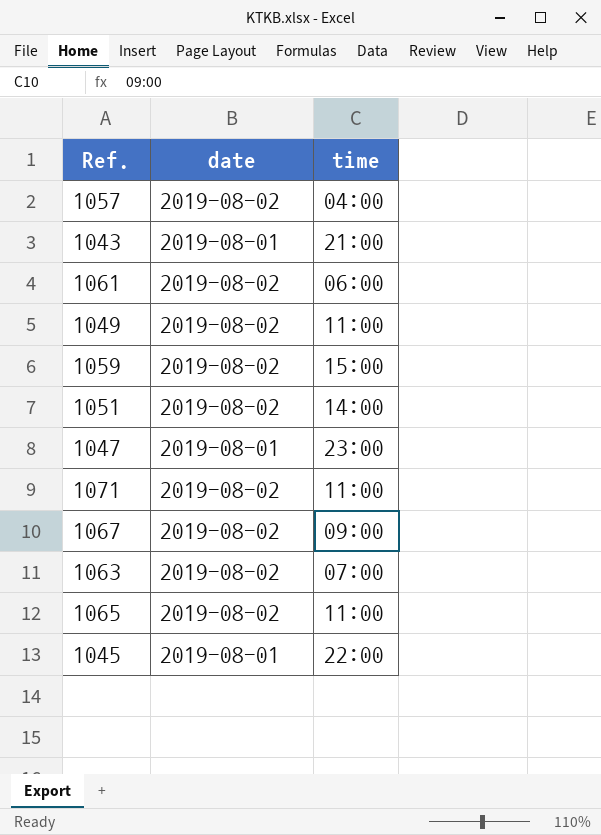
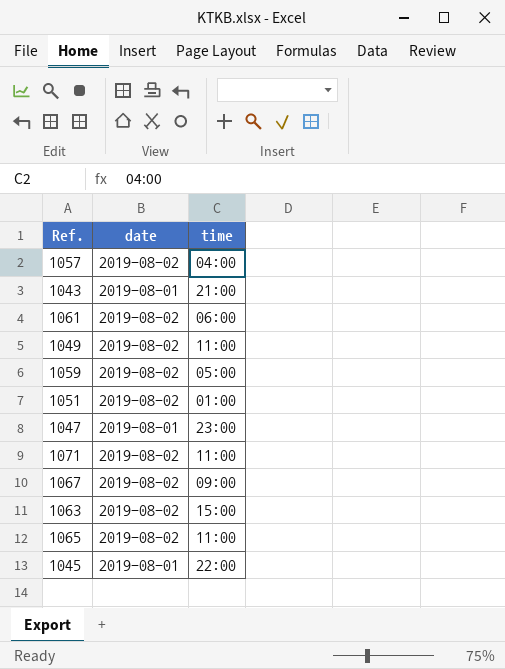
1059 | time: 15:00 -> 05:00
1051 | time: 14:00 -> 01:00
1063 | time: 07:00 -> 15:00

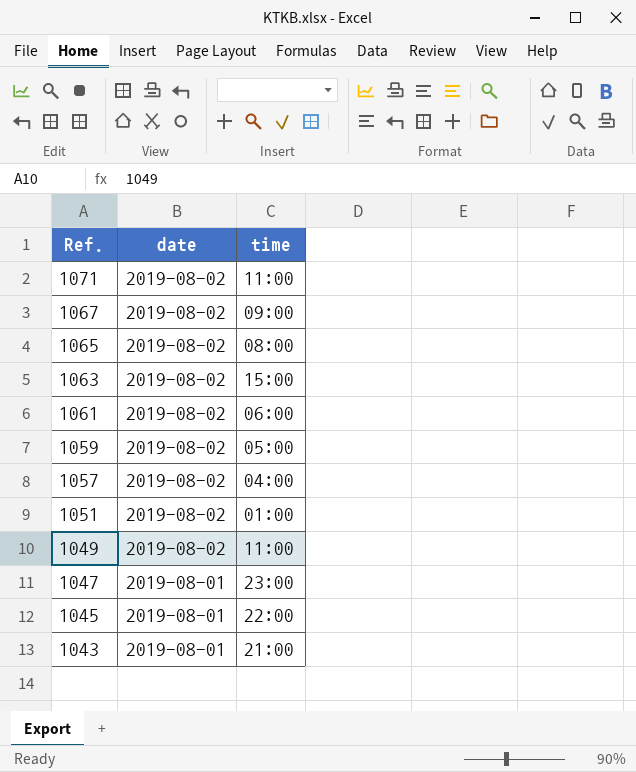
row order: none -> Ref. descending
1065 | time: 11:00 -> 08:00

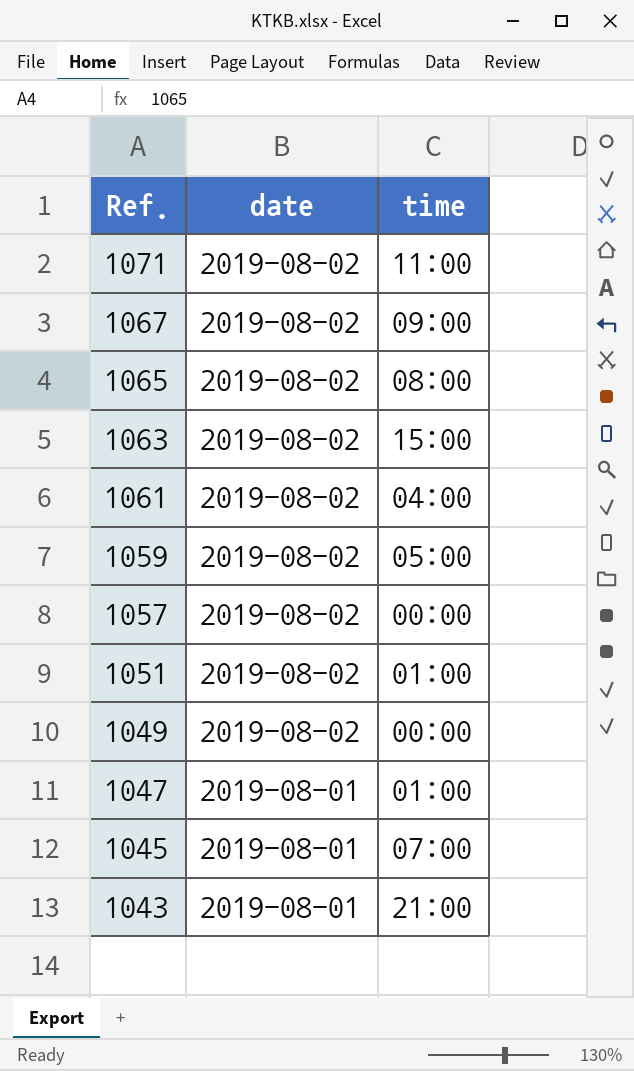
1061 | time: 06:00 -> 04:00
1057 | time: 04:00 -> 00:00
1049 | time: 11:00 -> 00:00
1047 | time: 23:00 -> 01:00
1045 | time: 22:00 -> 07:00

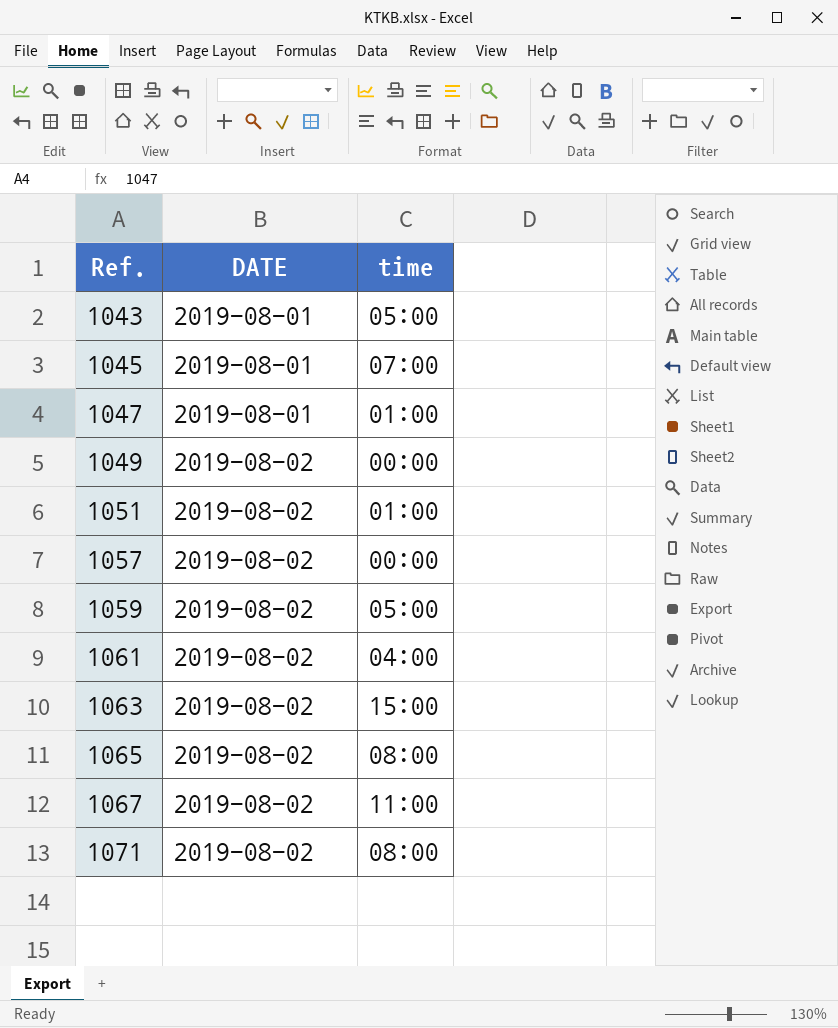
row order: Ref. descending -> Ref. ascending
column name: date -> DATE
1043 | time: 21:00 -> 05:00
1067 | time: 09:00 -> 11:00
1071 | time: 11:00 -> 08:00

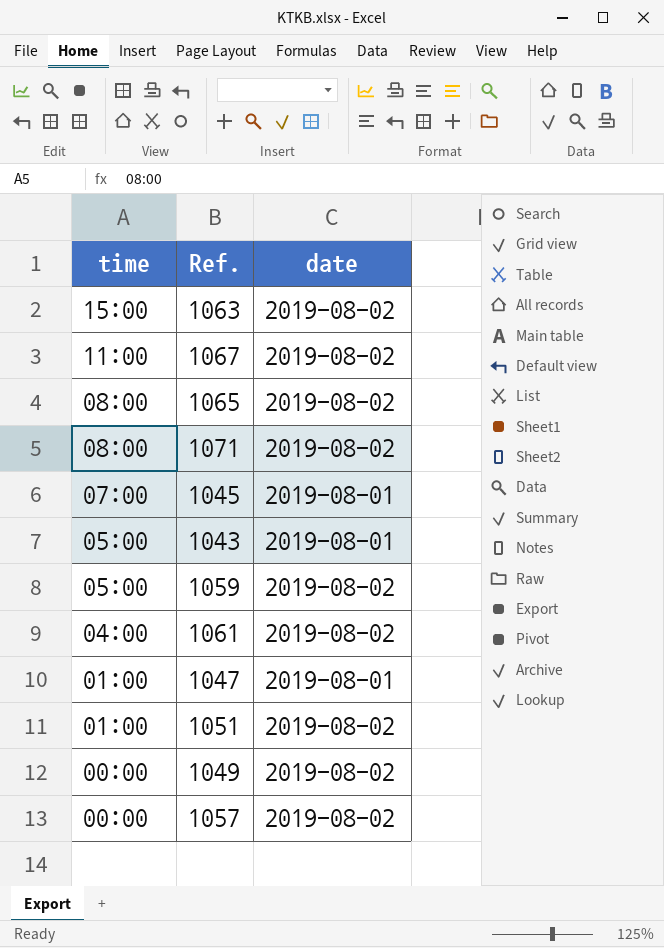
row order: Ref. ascending -> time descending
column time | position: 3 -> 1
column name: DATE -> date

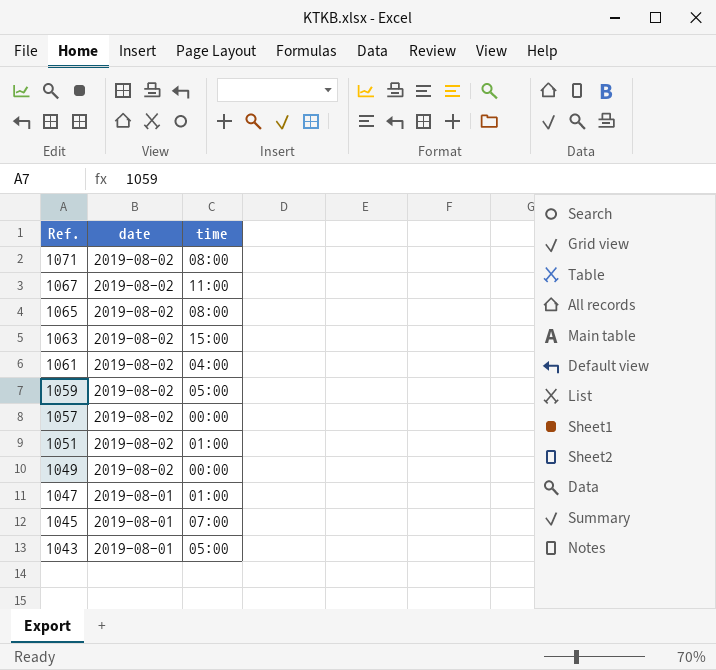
row order: time descending -> Ref. descending
column time | position: 1 -> 3

